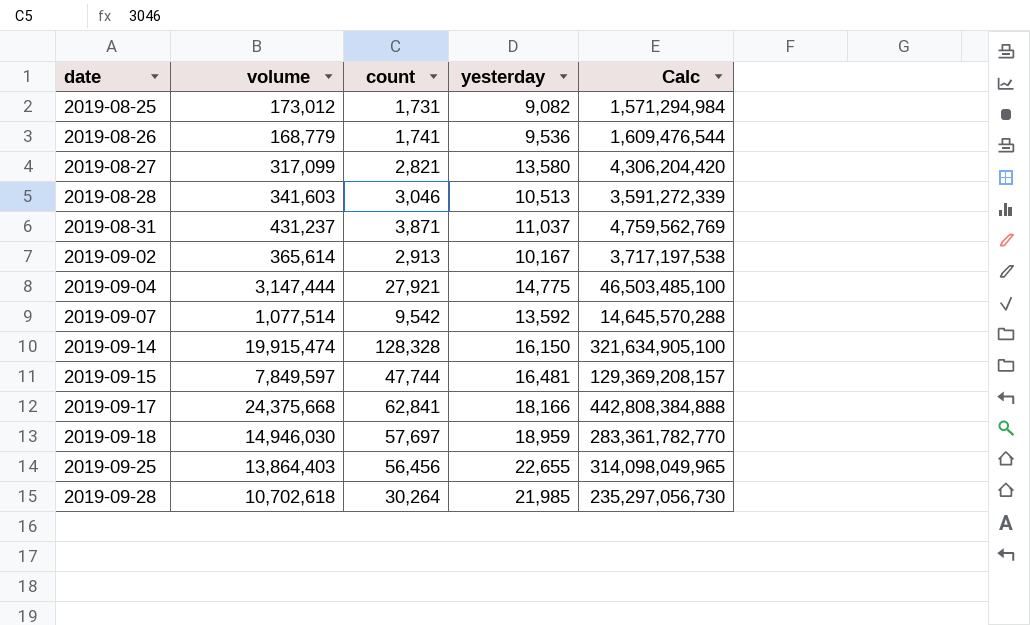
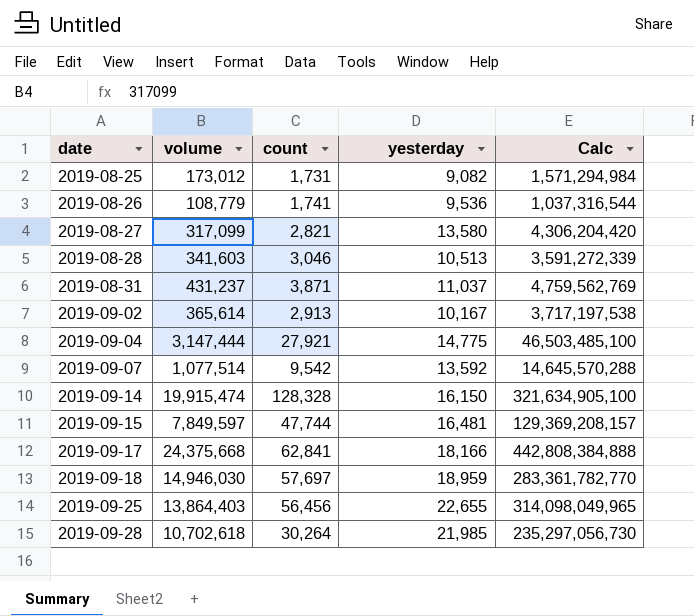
2019-08-26 | volume: 168,779 -> 108,779
2019-08-26 | Calc: 1,609,476,544 -> 1,037,316,544

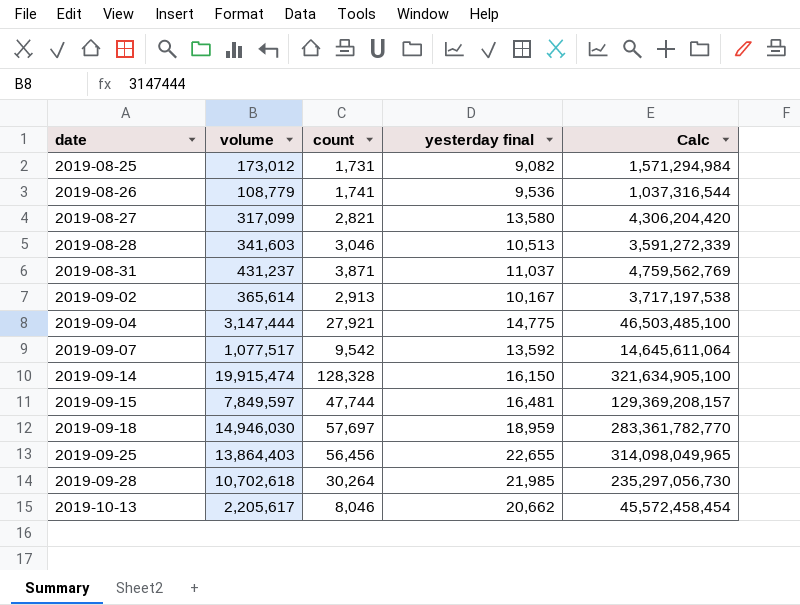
column name: yesterday -> yesterday final
row 2019-09-17: 24,375,668 | 62,841 | 18,166 | 442,808,384,888 -> none
2019-09-07 | volume: 1,077,514 -> 1,077,517
2019-09-07 | Calc: 14,645,570,288 -> 14,645,611,064
row 2019-10-13: none -> 2,205,617 | 8,046 | 20,662 | 45,572,458,454

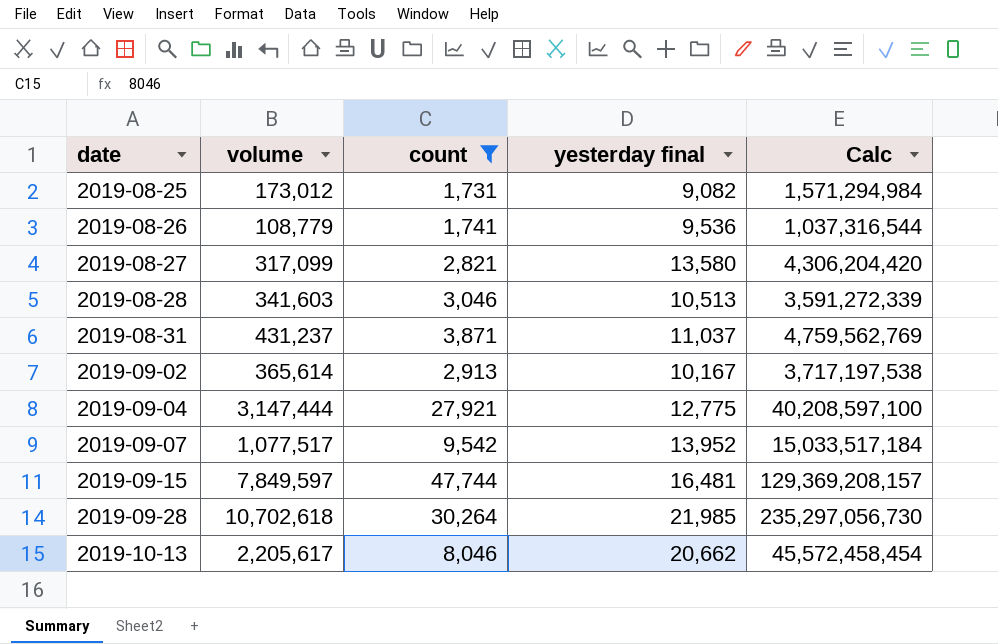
filter: none -> count <= 47,744
2019-09-04 | yesterday final: 14,775 -> 12,775
2019-09-04 | Calc: 46,503,485,100 -> 40,208,597,100
2019-09-07 | yesterday final: 13,592 -> 13,952
2019-09-07 | Calc: 14,645,611,064 -> 15,033,517,184

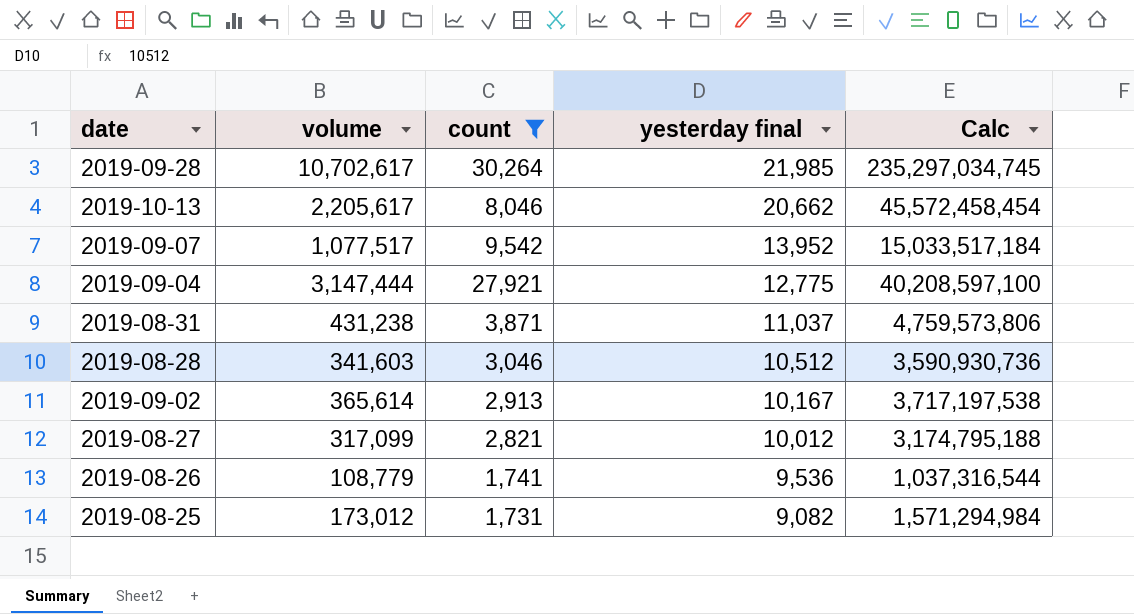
row order: date ascending -> yesterday final descending
row 2019-09-15: 7,849,597 | 47,744 | 16,481 | 129,369,208,157 -> none
2019-09-28 | volume: 10,702,618 -> 10,702,617
2019-09-28 | Calc: 235,297,056,730 -> 235,297,034,745
2019-08-31 | volume: 431,237 -> 431,238
2019-08-31 | Calc: 4,759,562,769 -> 4,759,573,806
2019-08-28 | yesterday final: 10,513 -> 10,512
2019-08-28 | Calc: 3,591,272,339 -> 3,590,930,736
2019-08-27 | yesterday final: 13,580 -> 10,012
2019-08-27 | Calc: 4,306,204,420 -> 3,174,795,188

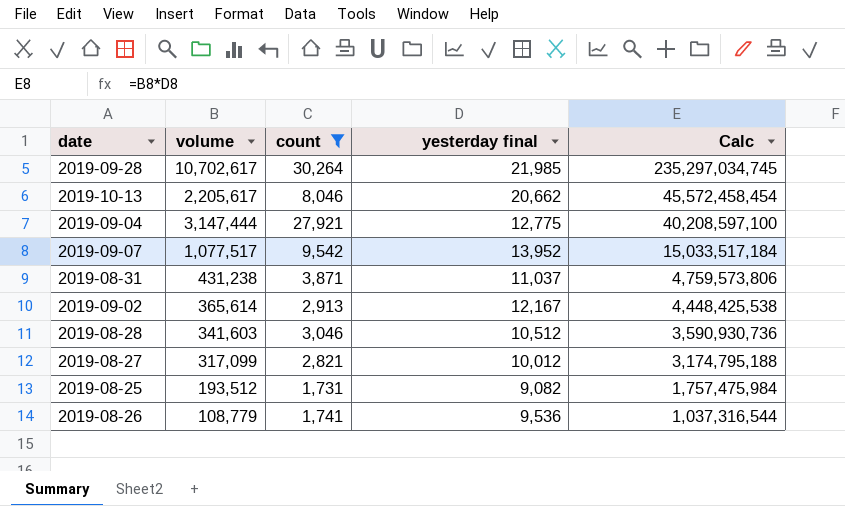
row order: yesterday final descending -> Calc descending
2019-09-02 | yesterday final: 10,167 -> 12,167
2019-09-02 | Calc: 3,717,197,538 -> 4,448,425,538
2019-08-25 | volume: 173,012 -> 193,512
2019-08-25 | Calc: 1,571,294,984 -> 1,757,475,984

